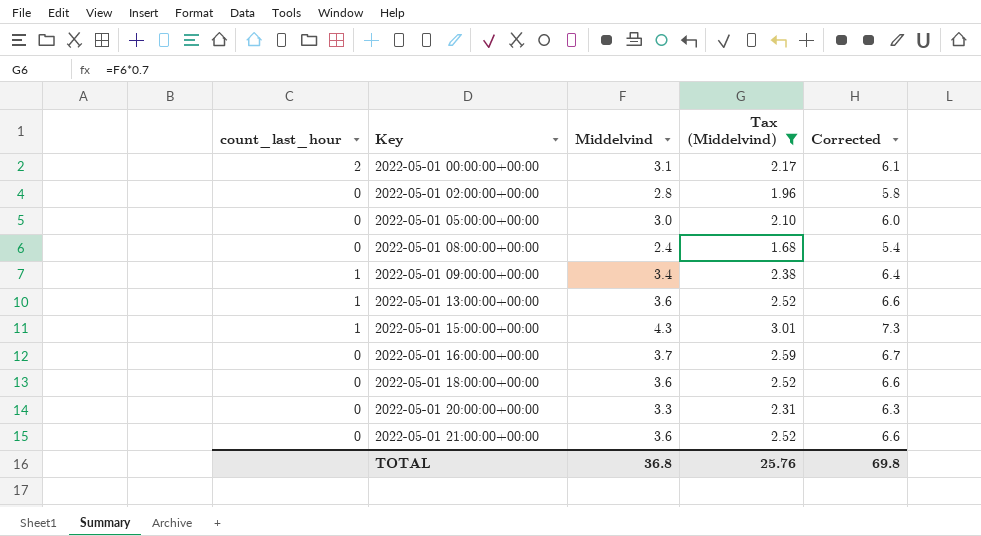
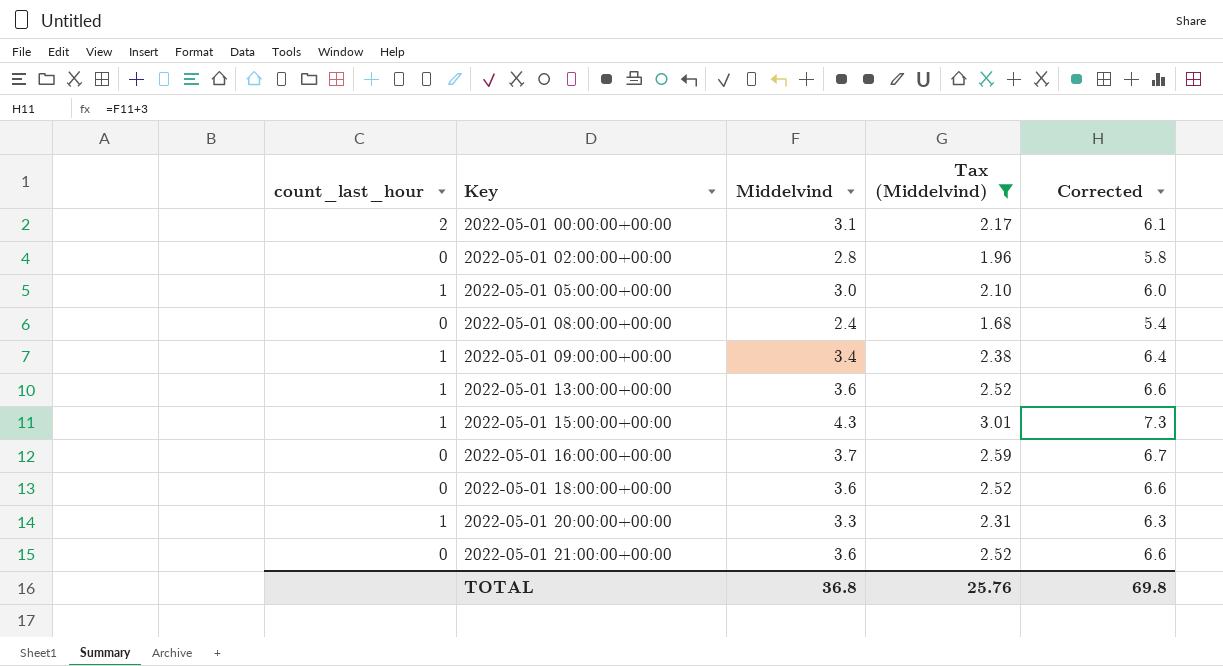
2022-05-01 05:00:00+00:00 | count_last_hour: 0 -> 1
2022-05-01 20:00:00+00:00 | count_last_hour: 0 -> 1

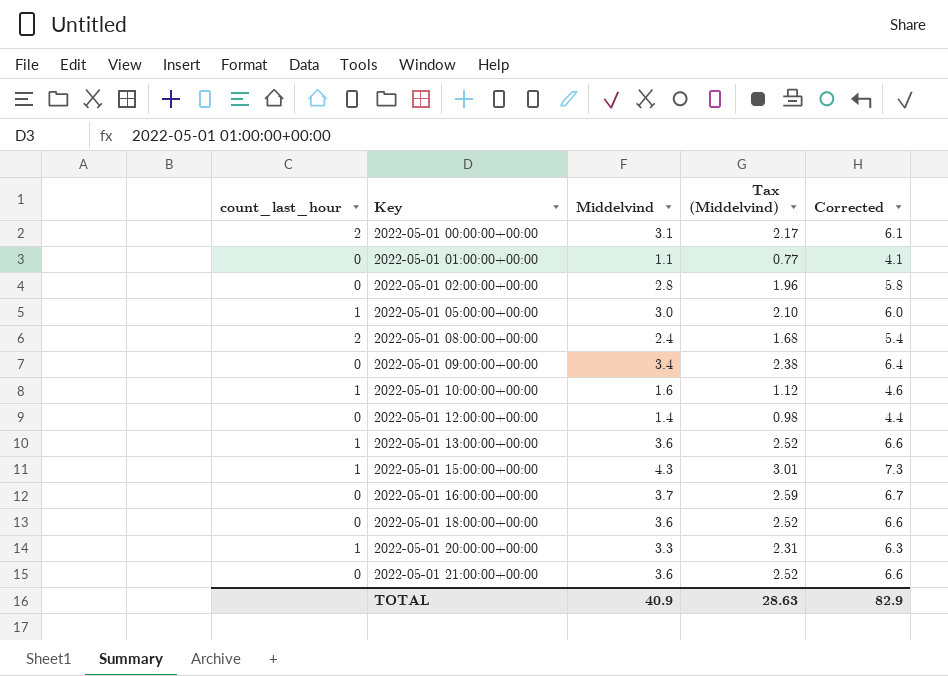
filter: Tax (Middelvind) >= 1.68 -> none
2022-05-01 08:00:00+00:00 | count_last_hour: 0 -> 2
2022-05-01 09:00:00+00:00 | count_last_hour: 1 -> 0
TOTAL | Middelvind: 36.8 -> 40.9
TOTAL | Tax (Middelvind): 25.76 -> 28.63
TOTAL | Corrected: 69.8 -> 82.9

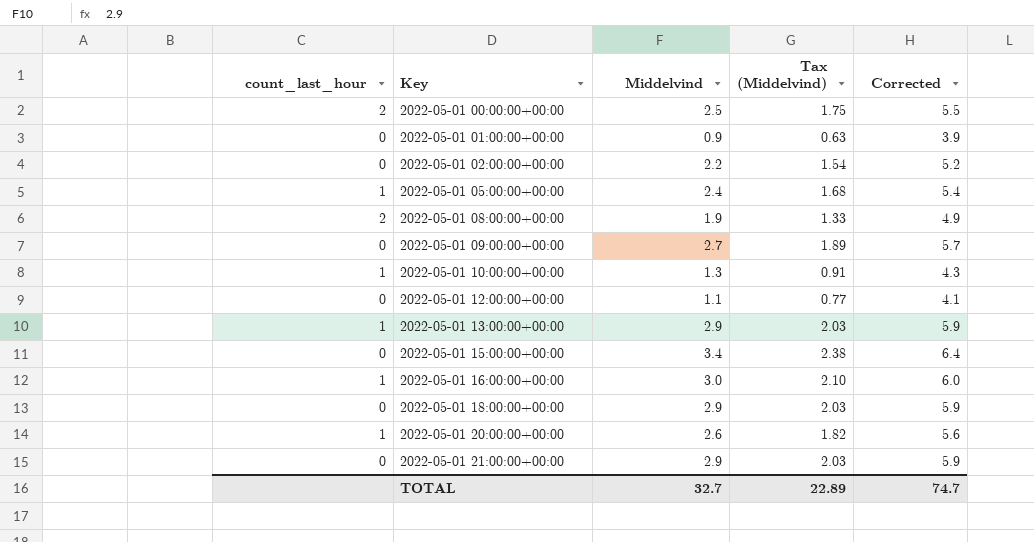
2022-05-01 00:00:00+00:00 | Middelvind: 3.1 -> 2.5
2022-05-01 00:00:00+00:00 | Tax (Middelvind): 2.17 -> 1.75
2022-05-01 00:00:00+00:00 | Corrected: 6.1 -> 5.5
2022-05-01 01:00:00+00:00 | Middelvind: 1.1 -> 0.9
2022-05-01 01:00:00+00:00 | Tax (Middelvind): 0.77 -> 0.63
2022-05-01 01:00:00+00:00 | Corrected: 4.1 -> 3.9
2022-05-01 02:00:00+00:00 | Middelvind: 2.8 -> 2.2
2022-05-01 02:00:00+00:00 | Tax (Middelvind): 1.96 -> 1.54
2022-05-01 02:00:00+00:00 | Corrected: 5.8 -> 5.2
2022-05-01 05:00:00+00:00 | Middelvind: 3.0 -> 2.4
2022-05-01 05:00:00+00:00 | Tax (Middelvind): 2.10 -> 1.68
2022-05-01 05:00:00+00:00 | Corrected: 6.0 -> 5.4
2022-05-01 08:00:00+00:00 | Middelvind: 2.4 -> 1.9
2022-05-01 08:00:00+00:00 | Tax (Middelvind): 1.68 -> 1.33
2022-05-01 08:00:00+00:00 | Corrected: 5.4 -> 4.9
2022-05-01 09:00:00+00:00 | Middelvind: 3.4 -> 2.7
2022-05-01 09:00:00+00:00 | Tax (Middelvind): 2.38 -> 1.89
2022-05-01 09:00:00+00:00 | Corrected: 6.4 -> 5.7
2022-05-01 10:00:00+00:00 | Middelvind: 1.6 -> 1.3
2022-05-01 10:00:00+00:00 | Tax (Middelvind): 1.12 -> 0.91
2022-05-01 10:00:00+00:00 | Corrected: 4.6 -> 4.3
2022-05-01 12:00:00+00:00 | Middelvind: 1.4 -> 1.1
2022-05-01 12:00:00+00:00 | Tax (Middelvind): 0.98 -> 0.77
2022-05-01 12:00:00+00:00 | Corrected: 4.4 -> 4.1
2022-05-01 13:00:00+00:00 | Middelvind: 3.6 -> 2.9
2022-05-01 13:00:00+00:00 | Tax (Middelvind): 2.52 -> 2.03
2022-05-01 13:00:00+00:00 | Corrected: 6.6 -> 5.9
2022-05-01 15:00:00+00:00 | count_last_hour: 1 -> 0
2022-05-01 15:00:00+00:00 | Middelvind: 4.3 -> 3.4
2022-05-01 15:00:00+00:00 | Tax (Middelvind): 3.01 -> 2.38
2022-05-01 15:00:00+00:00 | Corrected: 7.3 -> 6.4
2022-05-01 16:00:00+00:00 | count_last_hour: 0 -> 1
2022-05-01 16:00:00+00:00 | Middelvind: 3.7 -> 3.0
2022-05-01 16:00:00+00:00 | Tax (Middelvind): 2.59 -> 2.10
2022-05-01 16:00:00+00:00 | Corrected: 6.7 -> 6.0
2022-05-01 18:00:00+00:00 | Middelvind: 3.6 -> 2.9
2022-05-01 18:00:00+00:00 | Tax (Middelvind): 2.52 -> 2.03
2022-05-01 18:00:00+00:00 | Corrected: 6.6 -> 5.9
2022-05-01 20:00:00+00:00 | Middelvind: 3.3 -> 2.6
2022-05-01 20:00:00+00:00 | Tax (Middelvind): 2.31 -> 1.82
2022-05-01 20:00:00+00:00 | Corrected: 6.3 -> 5.6
2022-05-01 21:00:00+00:00 | Middelvind: 3.6 -> 2.9
2022-05-01 21:00:00+00:00 | Tax (Middelvind): 2.52 -> 2.03
2022-05-01 21:00:00+00:00 | Corrected: 6.6 -> 5.9
TOTAL | Middelvind: 40.9 -> 32.7
TOTAL | Tax (Middelvind): 28.63 -> 22.89
TOTAL | Corrected: 82.9 -> 74.7

